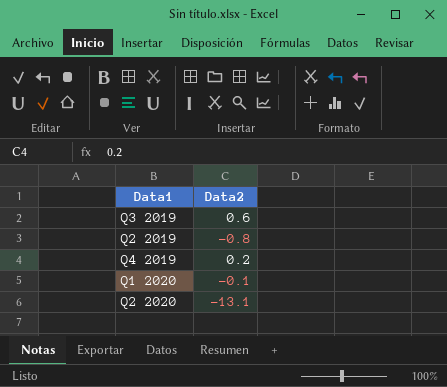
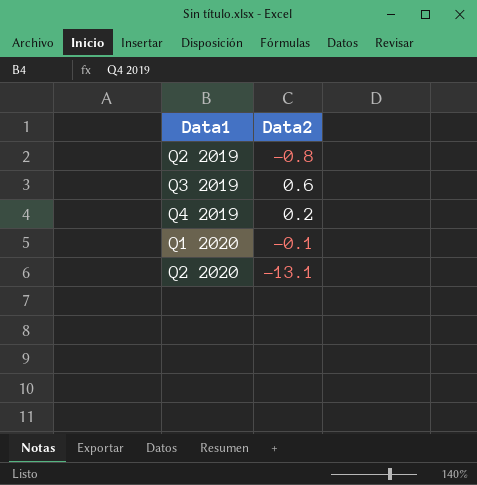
row order: none -> Data1 ascending

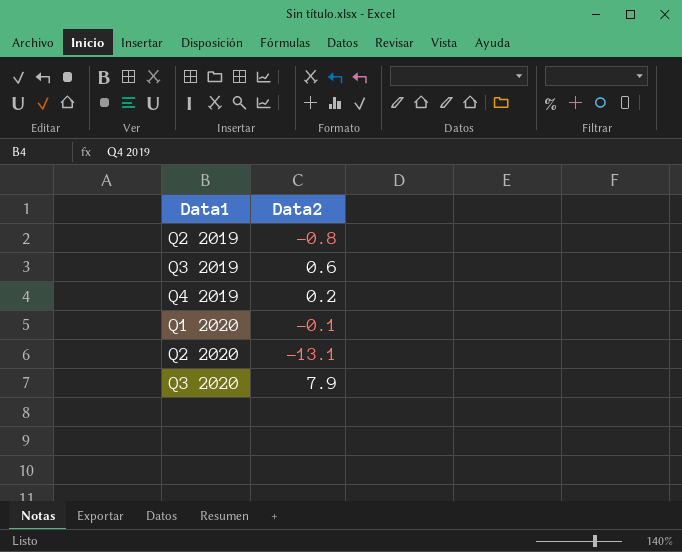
row Q3 2020: none -> 7.9

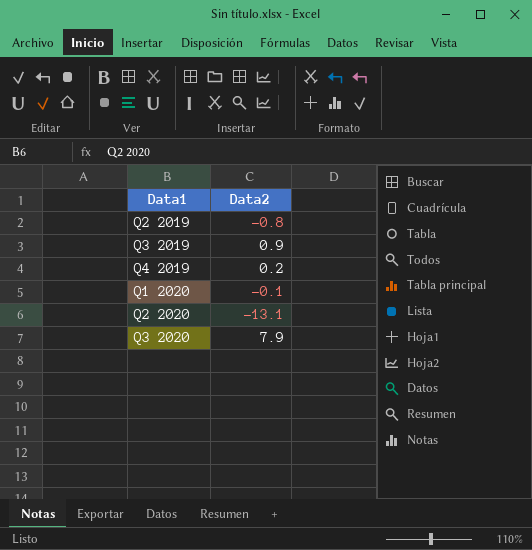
Q3 2019 | Data2: 0.6 -> 0.9

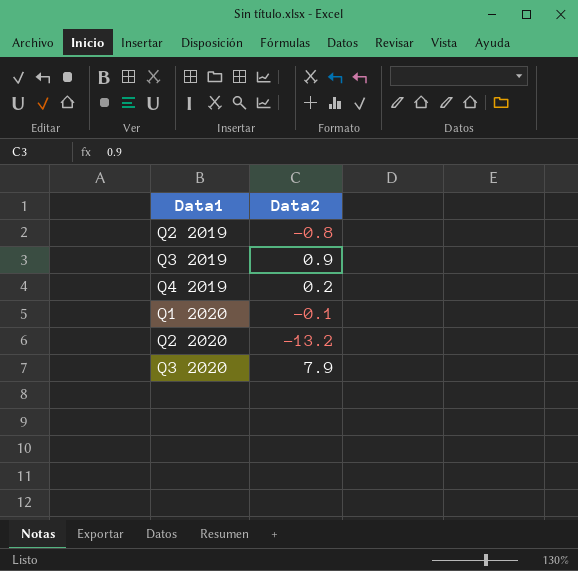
Q2 2020 | Data2: -13.1 -> -13.2

